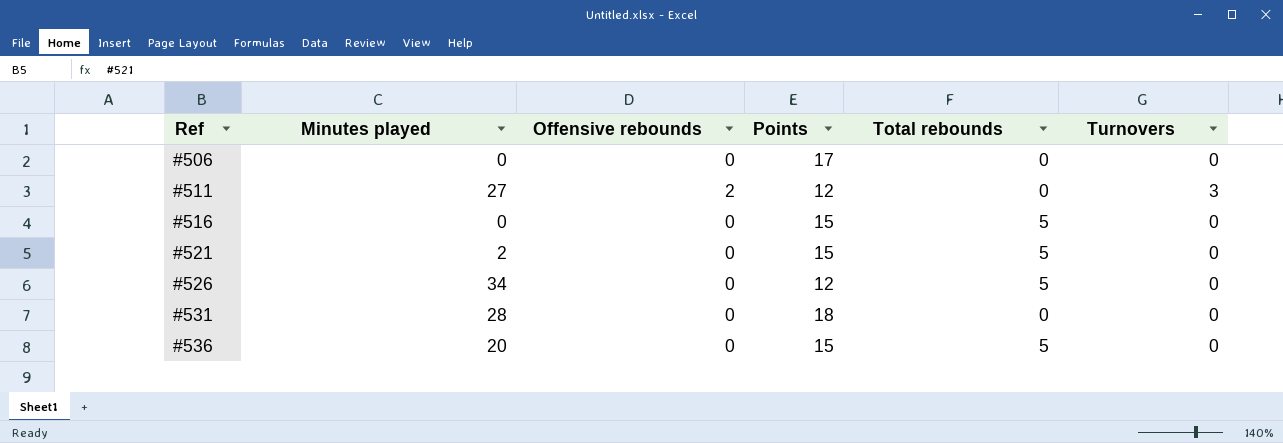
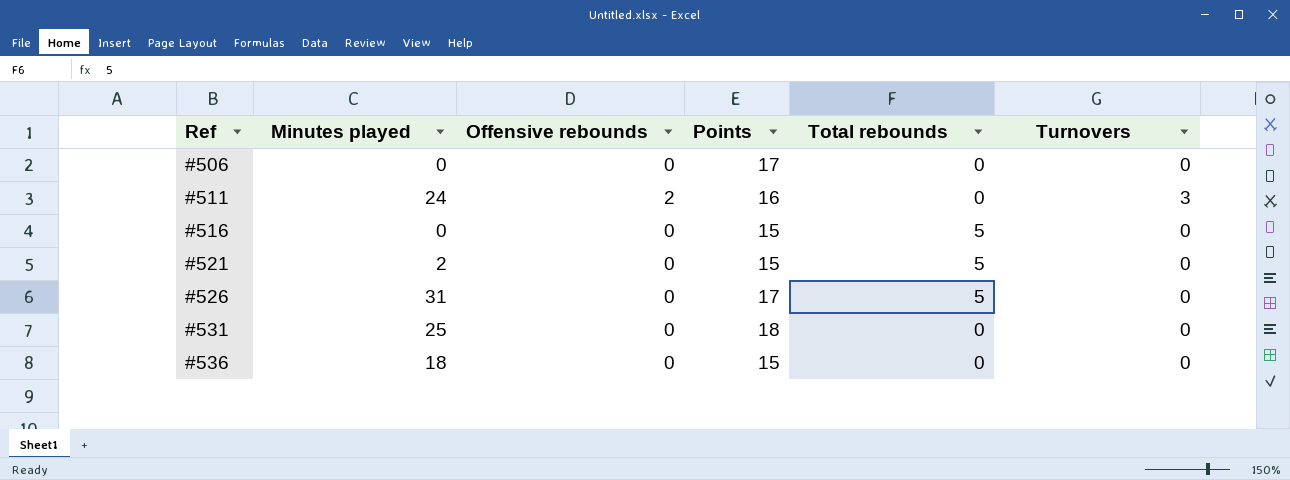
#511 | Minutes played: 27 -> 24
#511 | Points: 12 -> 16
#526 | Minutes played: 34 -> 31
#526 | Points: 12 -> 17
#531 | Minutes played: 28 -> 25
#536 | Minutes played: 20 -> 18
#536 | Total rebounds: 5 -> 0

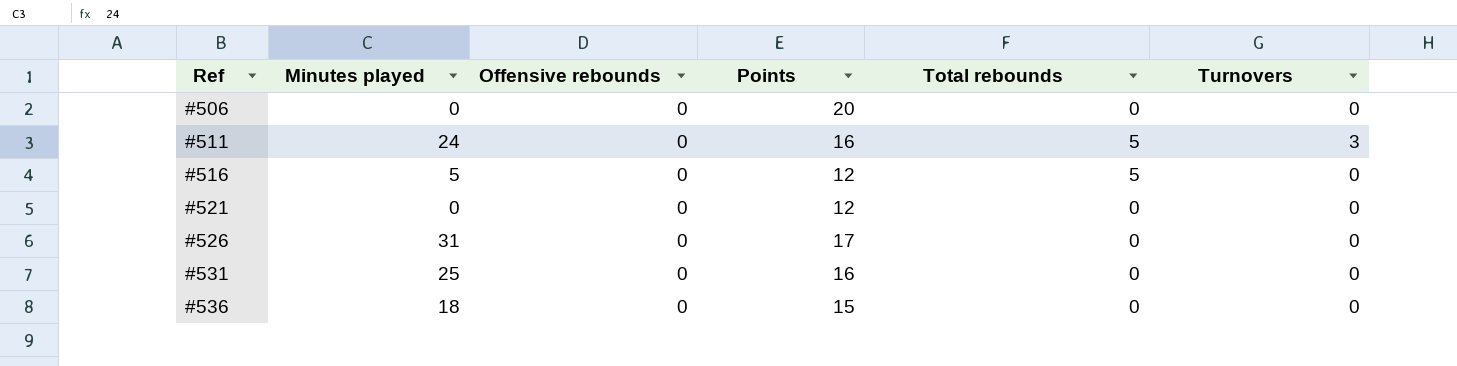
#506 | Points: 17 -> 20
#511 | Offensive rebounds: 2 -> 0
#511 | Total rebounds: 0 -> 5
#516 | Minutes played: 0 -> 5
#516 | Points: 15 -> 12
#521 | Minutes played: 2 -> 0
#521 | Points: 15 -> 12
#521 | Total rebounds: 5 -> 0
#526 | Total rebounds: 5 -> 0
#531 | Points: 18 -> 16

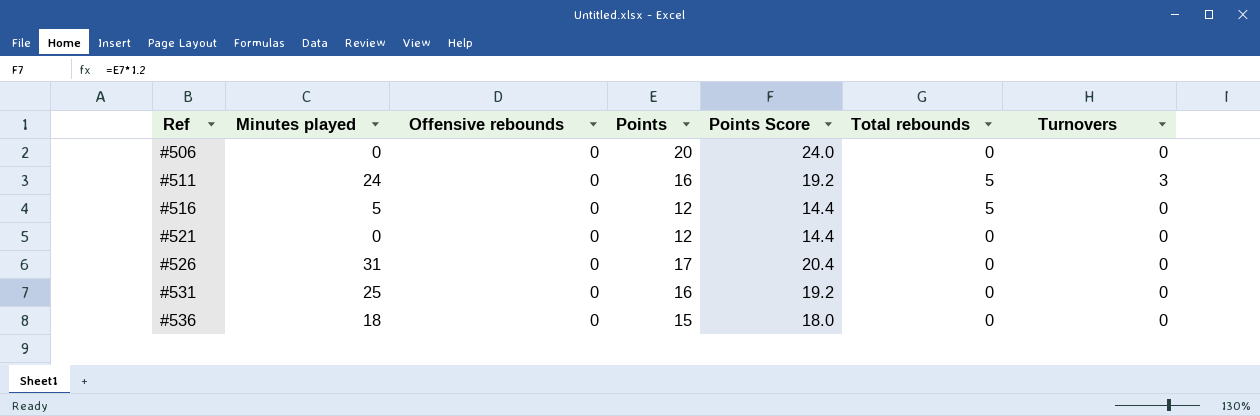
column Points Score | formula: none -> [Points] * 1.2

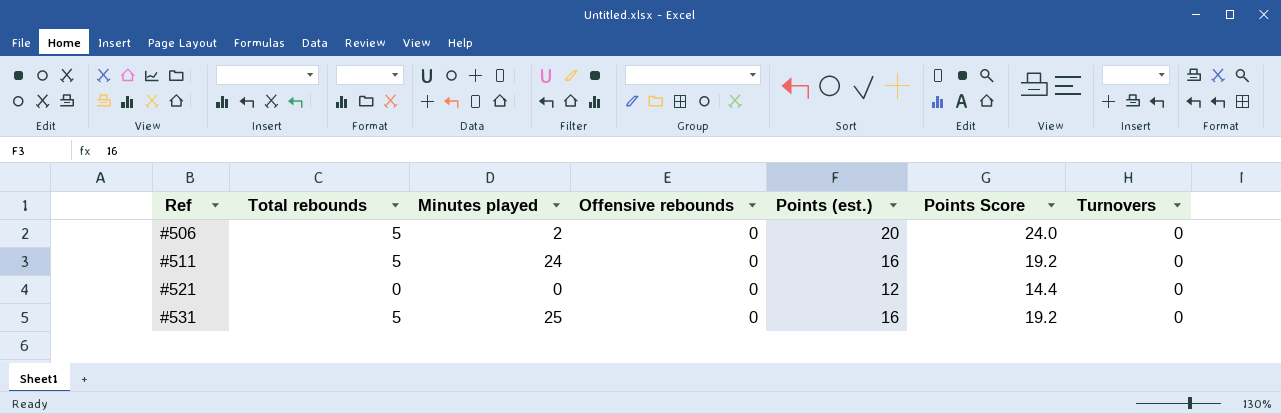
column Total rebounds | position: 6 -> 2
column name: Points -> Points (est.)
row #516: 5 | 0 | 12 | 14.4 | 5 | 0 -> none
row #526: 31 | 0 | 17 | 20.4 | 0 | 0 -> none
row #536: 18 | 0 | 15 | 18.0 | 0 | 0 -> none
#506 | Total rebounds: 0 -> 5
#506 | Minutes played: 0 -> 2
#511 | Turnovers: 3 -> 0
#531 | Total rebounds: 0 -> 5

